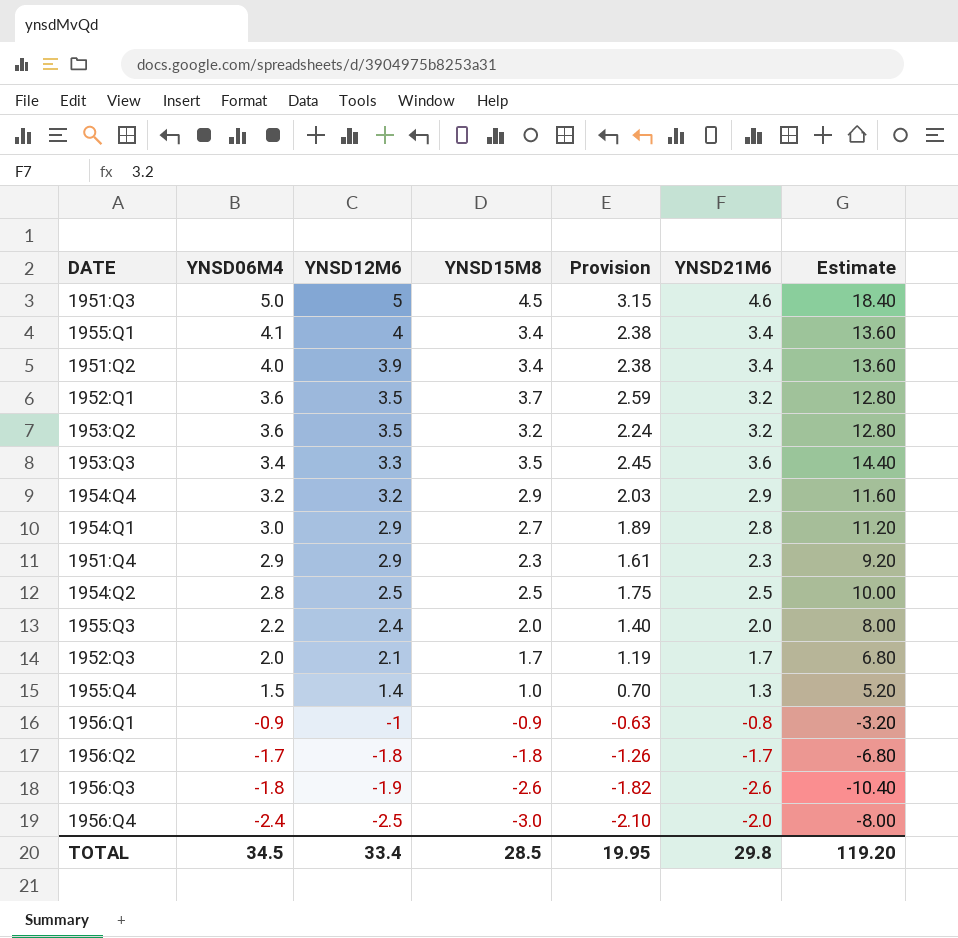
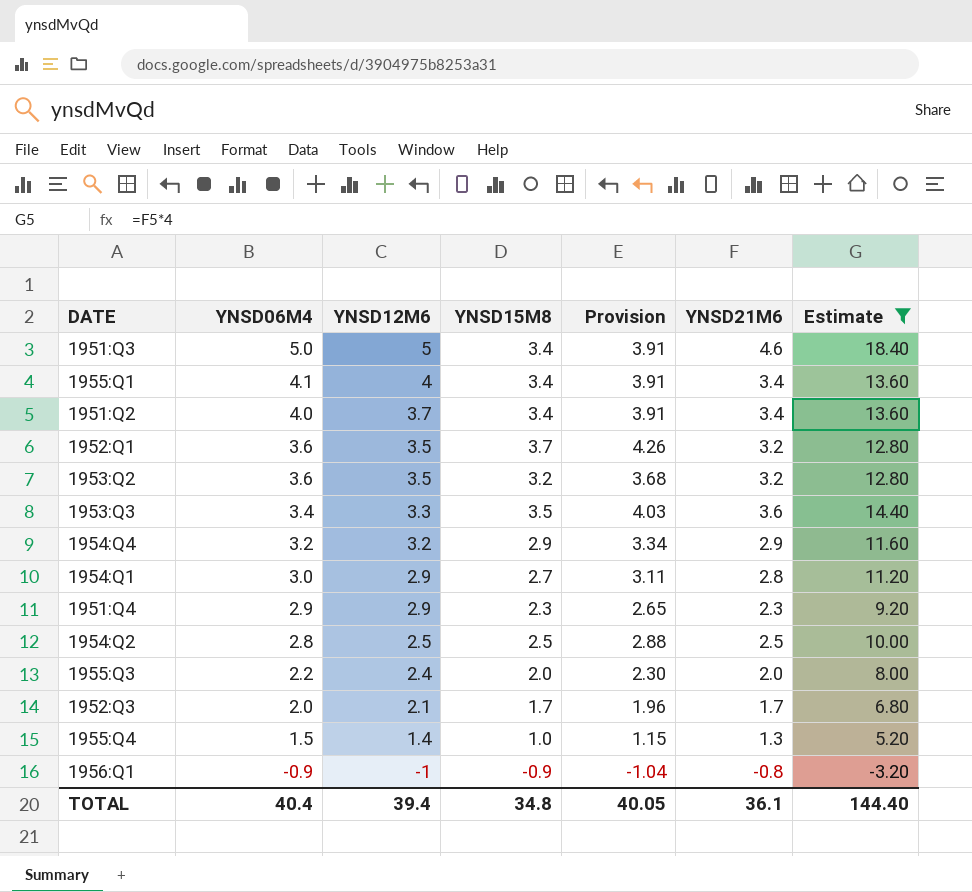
filter: none -> Estimate >= -3.20
column Provision | formula: [YNSD15M8] * 0.7 -> [YNSD15M8] * 1.15
1951:Q3 | YNSD15M8: 4.5 -> 3.4
1951:Q2 | YNSD12M6: 3.9 -> 3.7
TOTAL | YNSD06M4: 34.5 -> 40.4
TOTAL | YNSD12M6: 33.4 -> 39.4
TOTAL | YNSD15M8: 28.5 -> 34.8
TOTAL | Provision: 19.95 -> 40.05
TOTAL | YNSD21M6: 29.8 -> 36.1
TOTAL | Estimate: 119.20 -> 144.40

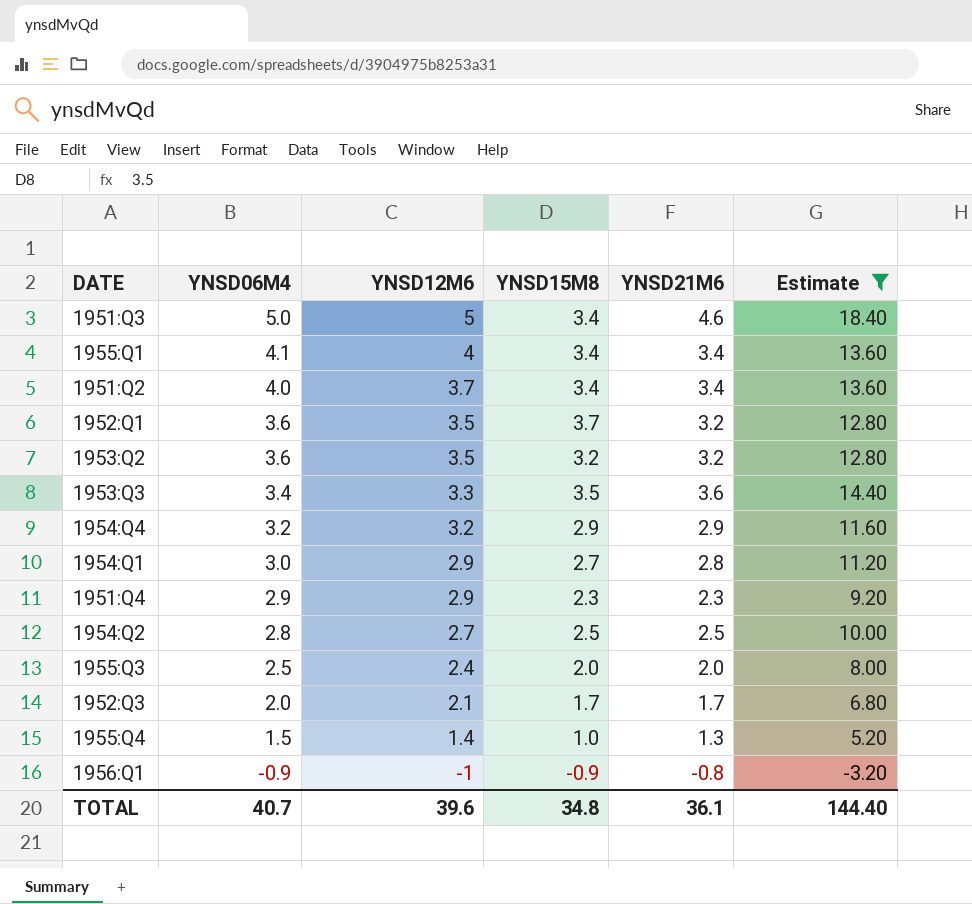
column Provision | formula: [YNSD15M8] * 1.15 -> none
1954:Q2 | YNSD12M6: 2.5 -> 2.7
1955:Q3 | YNSD06M4: 2.2 -> 2.5
TOTAL | YNSD06M4: 40.4 -> 40.7
TOTAL | YNSD12M6: 39.4 -> 39.6

